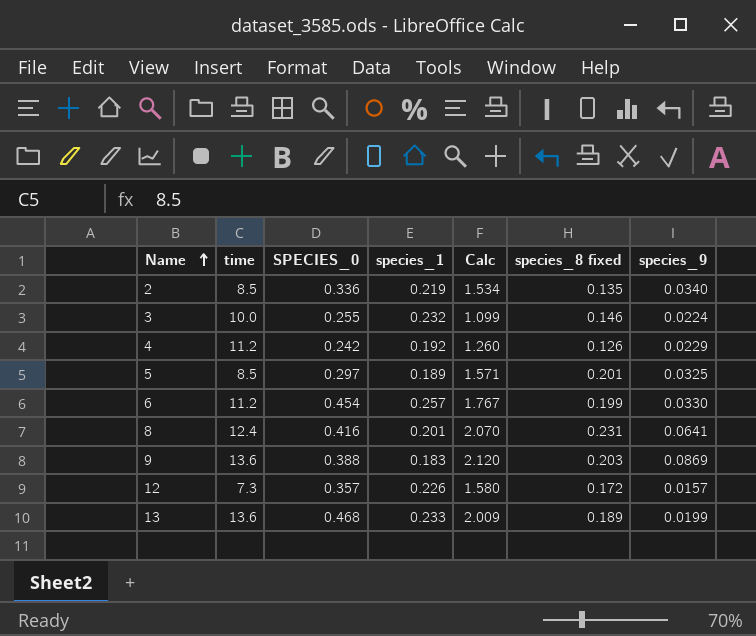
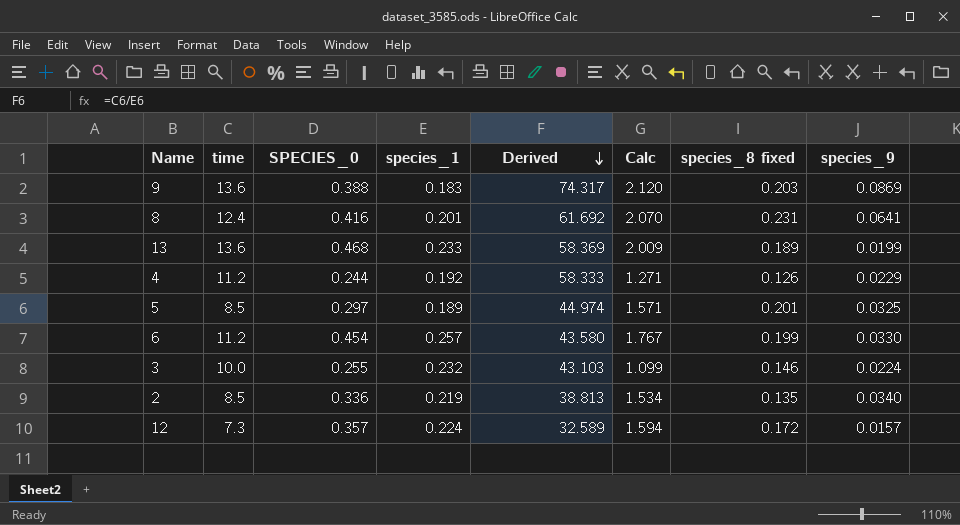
row order: Name ascending -> Derived descending
column Derived | formula: none -> [time] / [species_1]
4 | SPECIES_0: 0.242 -> 0.244
4 | Calc: 1.260 -> 1.271
12 | species_1: 0.226 -> 0.224
12 | Calc: 1.580 -> 1.594

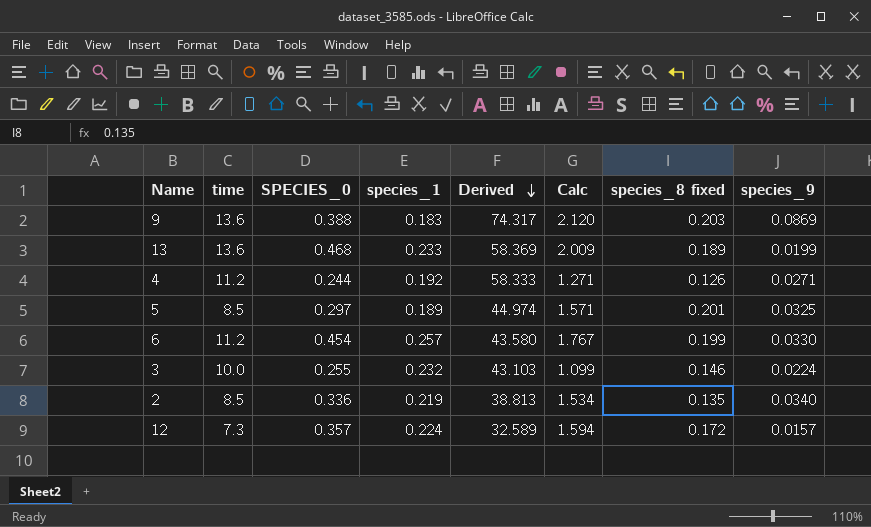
row 8: 12.4 | 0.416 | 0.201 | 61.692 | 2.070 | 0.231 | 0.0641 -> none
4 | species_9: 0.0229 -> 0.0271

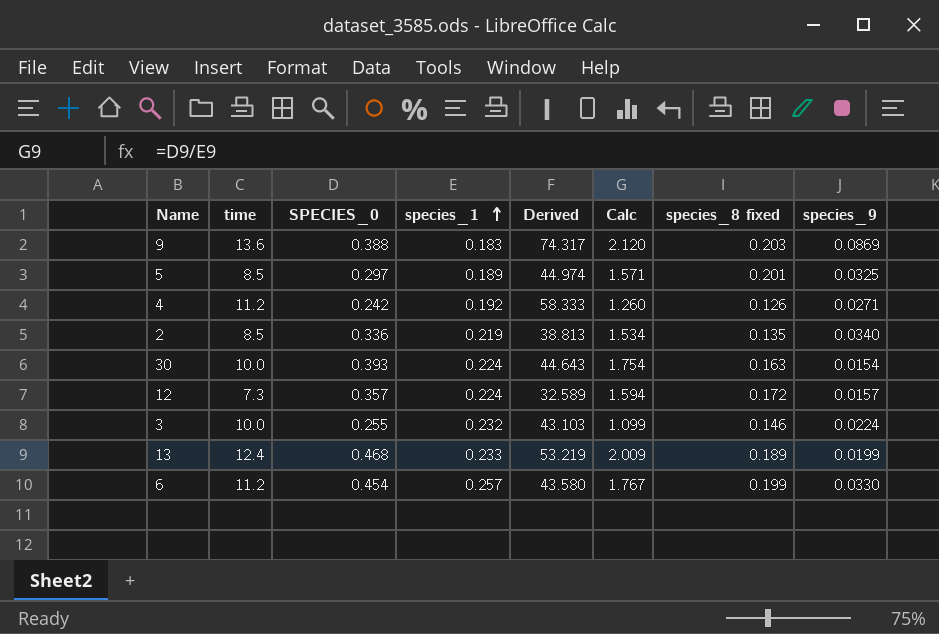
row order: Derived descending -> species_1 ascending
4 | SPECIES_0: 0.244 -> 0.242
4 | Calc: 1.271 -> 1.260
row 30: none -> 10.0 | 0.393 | 0.224 | 44.643 | 1.754 | 0.163 | 0.0154
13 | time: 13.6 -> 12.4
13 | Derived: 58.369 -> 53.219

